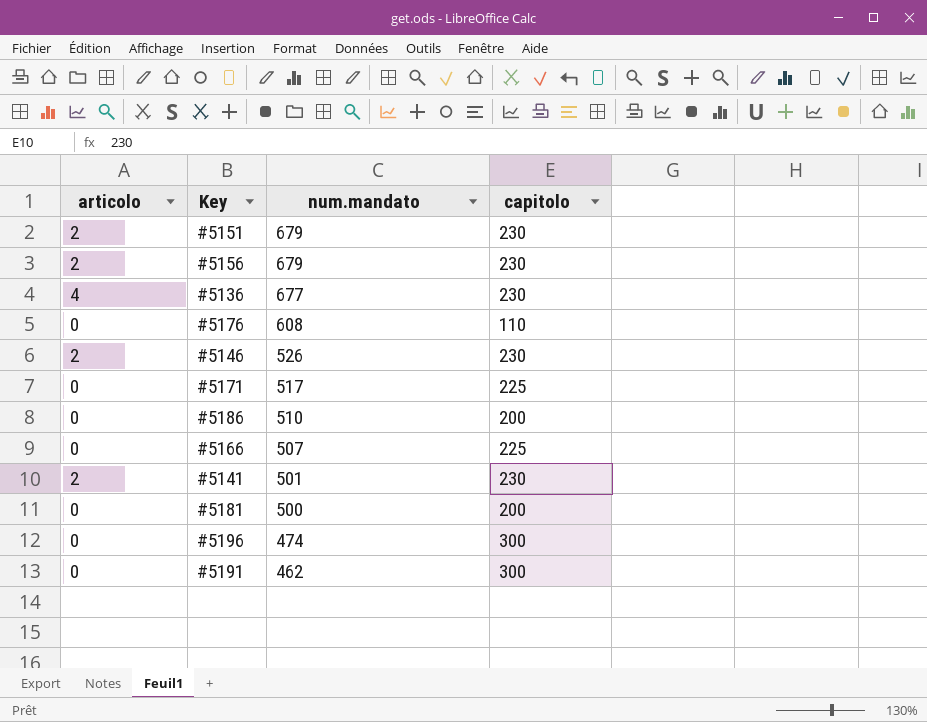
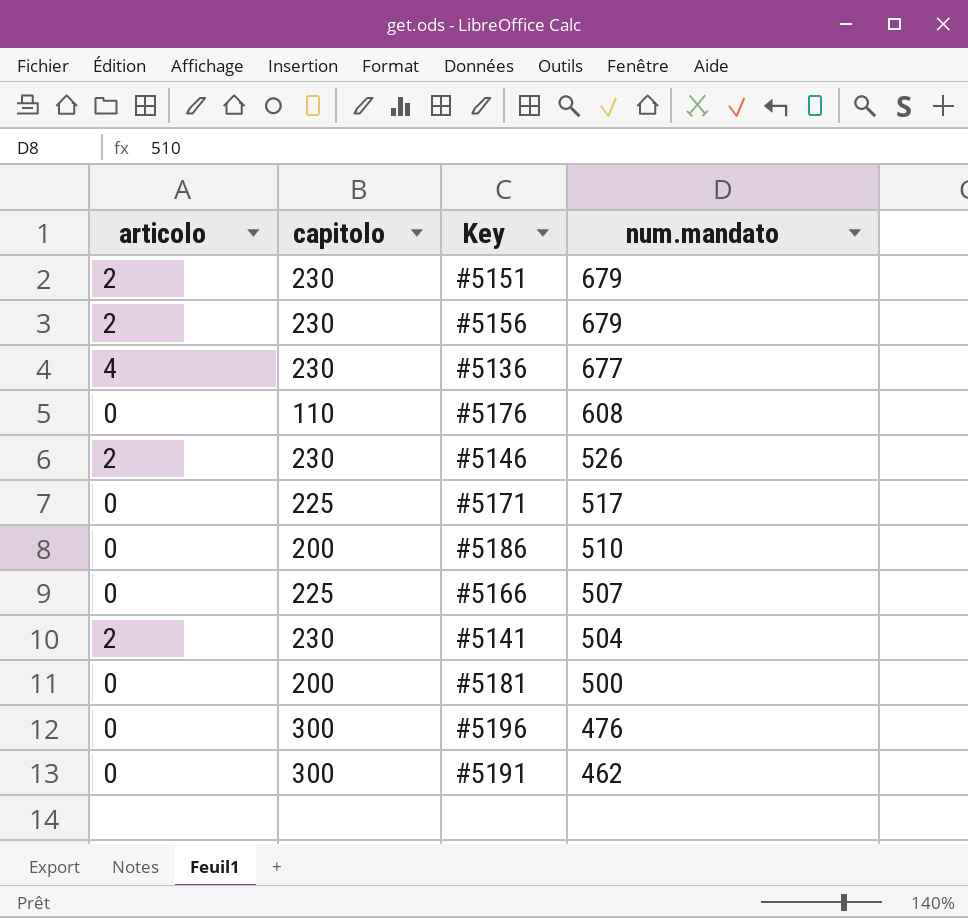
column capitolo | position: 4 -> 2
#5141 | num.mandato: 501 -> 504
#5196 | num.mandato: 474 -> 476

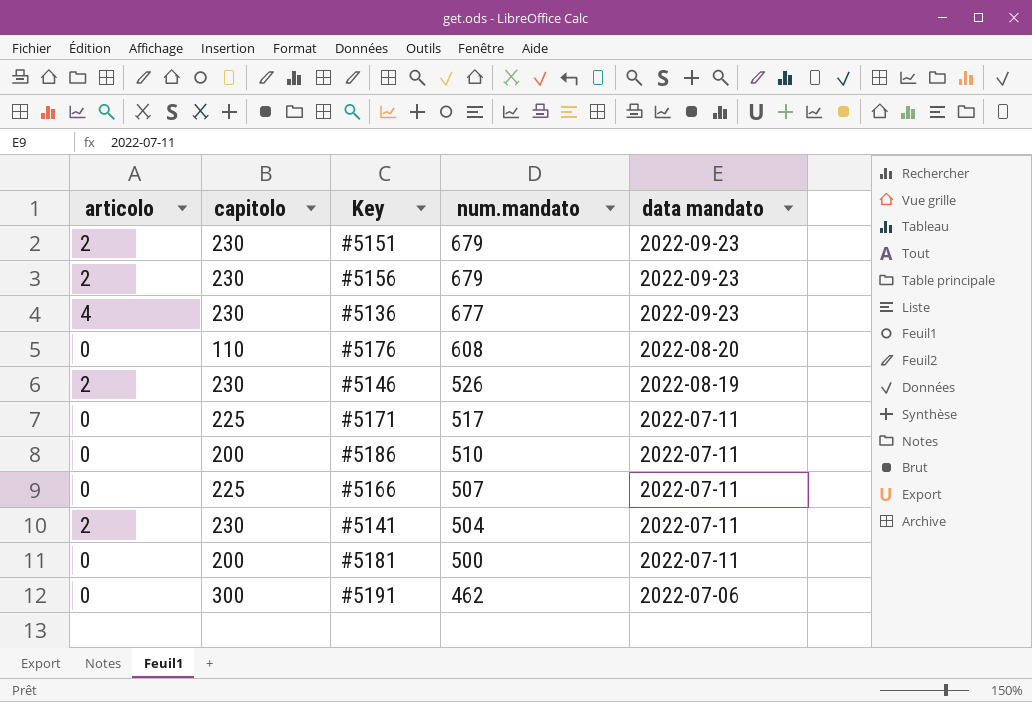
column data mandato | position: none -> 5
row #5196: 0 | 300 | 476 -> none

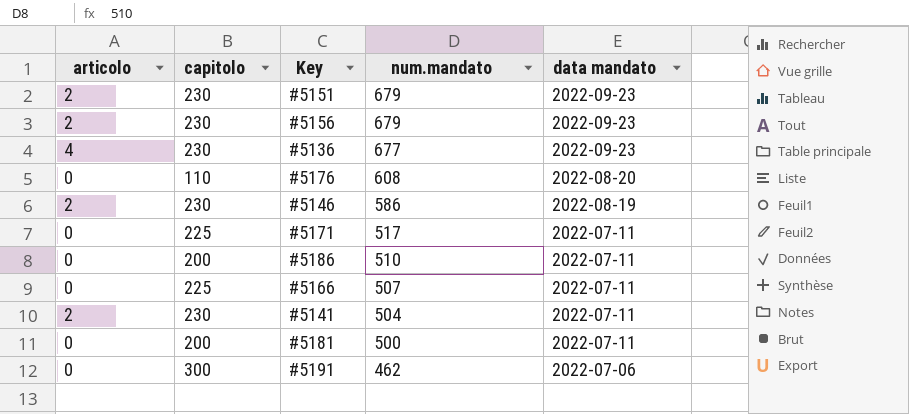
#5146 | num.mandato: 526 -> 586

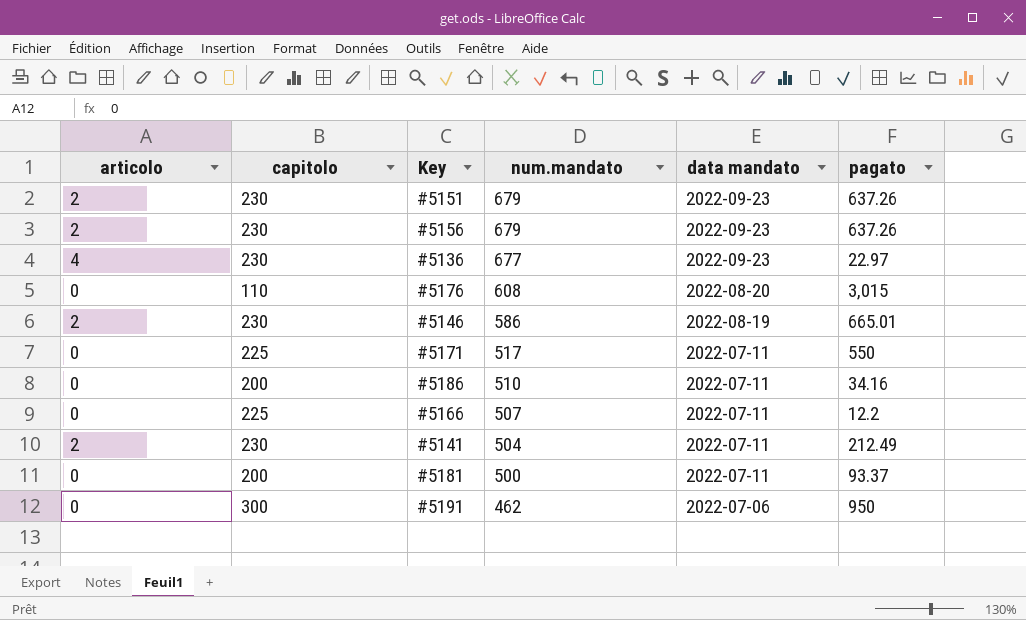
column pagato | position: none -> 6

